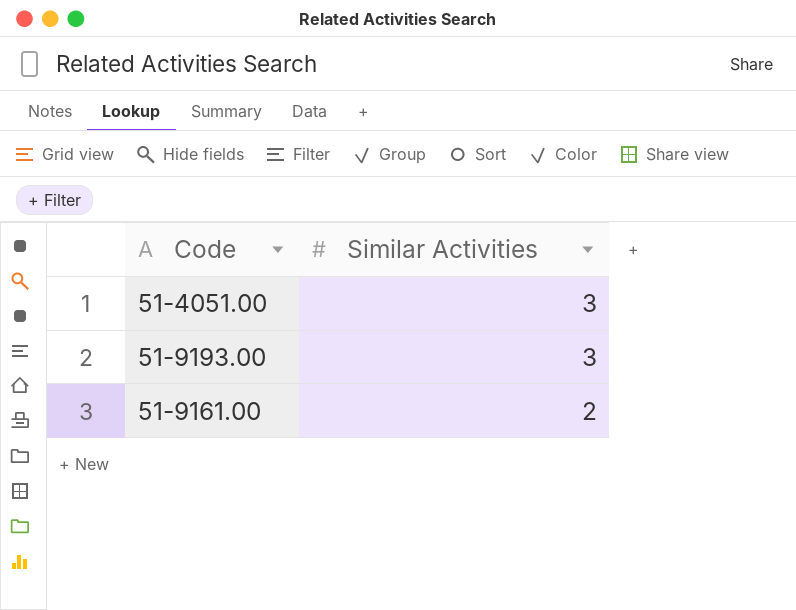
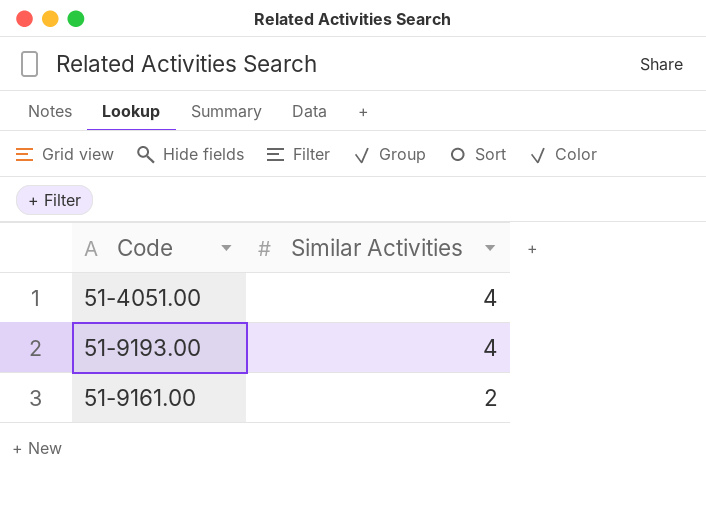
51-4051.00 | Similar Activities: 3 -> 4
51-9193.00 | Similar Activities: 3 -> 4

